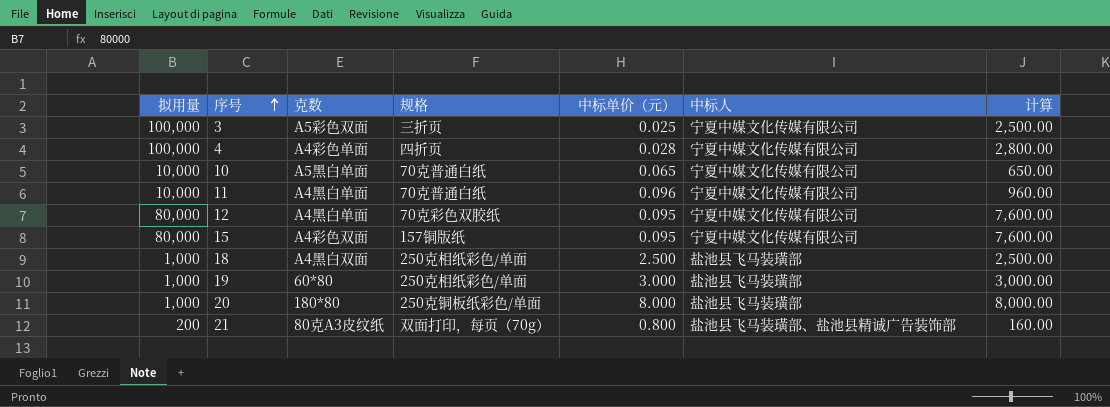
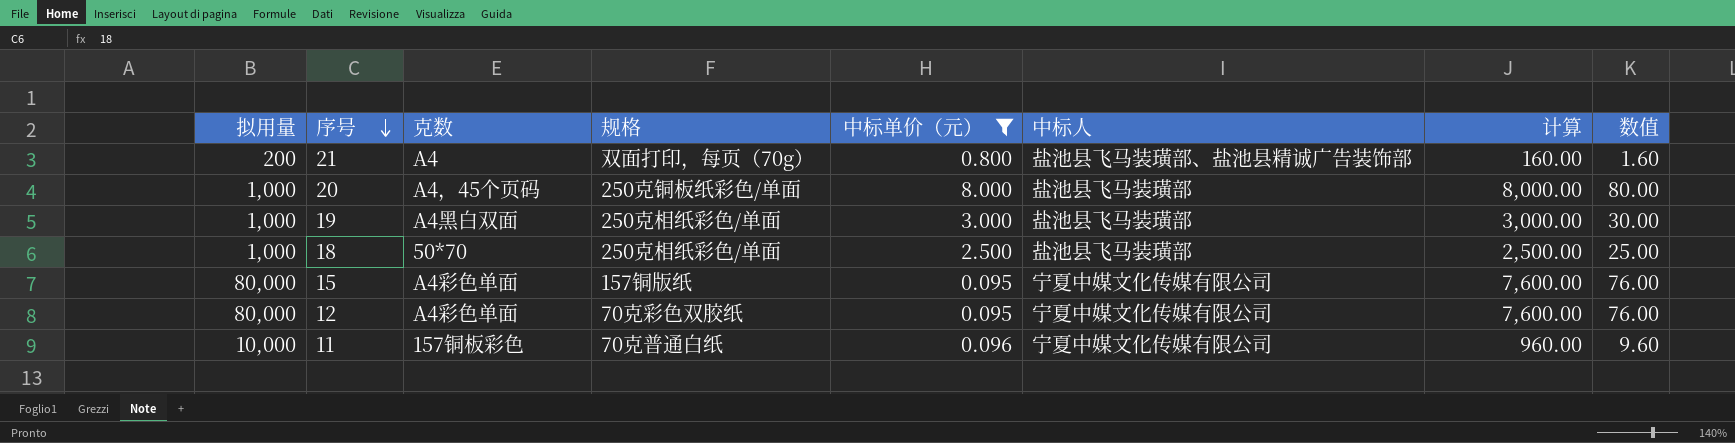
filter: none -> 中标单价（元） >= 0.095
row order: 序号 ascending -> 序号 descending
column 数值 | formula: none -> [计算] * 0.01
21 | 克数: 80克A3皮纹纸 -> A4
20 | 克数: 180*80 -> A4，45个页码
19 | 克数: 60*80 -> A4黑白双面
18 | 克数: A4黑白双面 -> 50*70
15 | 克数: A4彩色双面 -> A4彩色单面
12 | 克数: A4黑白单面 -> A4彩色单面
11 | 克数: A4黑白单面 -> 157铜板彩色

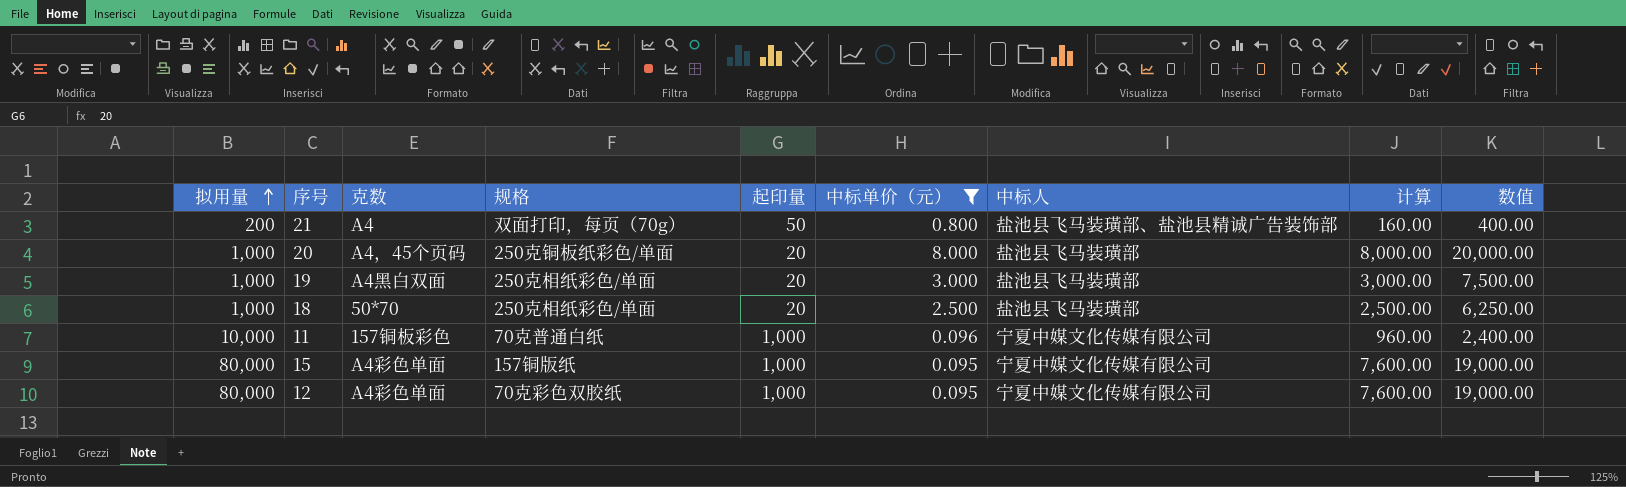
row order: 序号 descending -> 拟用量 ascending
column 起印量 | position: none -> 5
column 数值 | formula: [计算] * 0.01 -> [计算] * 2.5

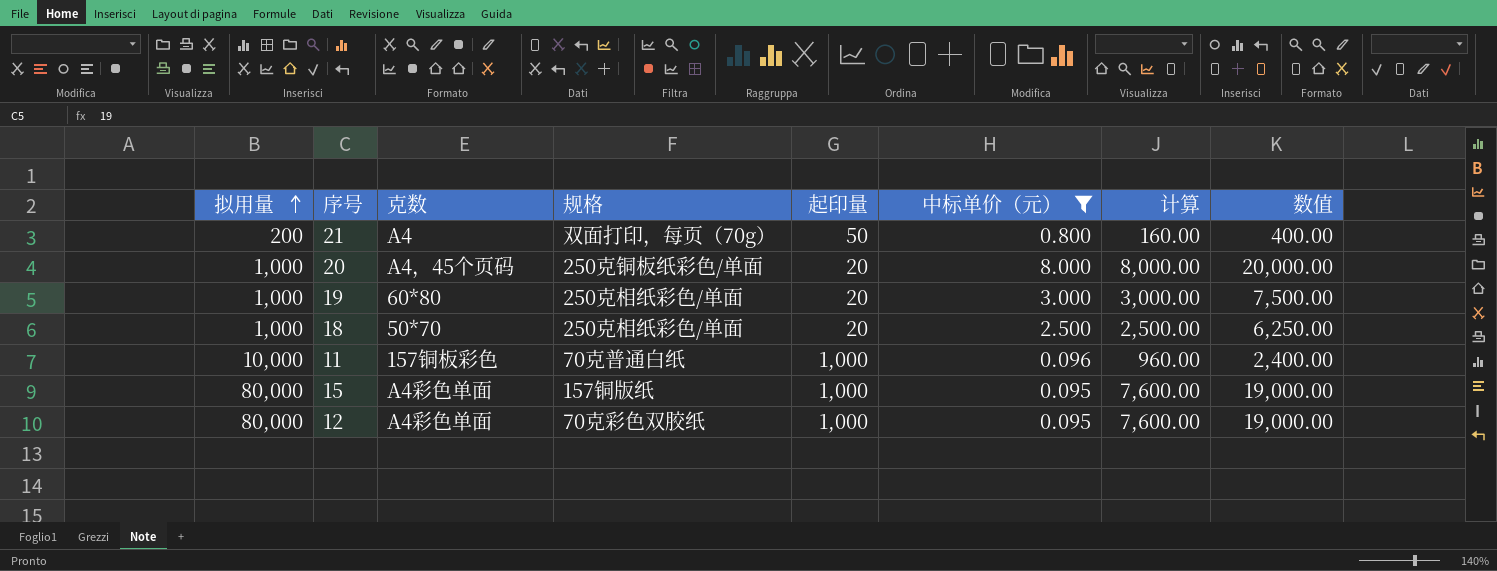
column 中标人 | position: 7 -> none
19 | 克数: A4黑白双面 -> 60*80

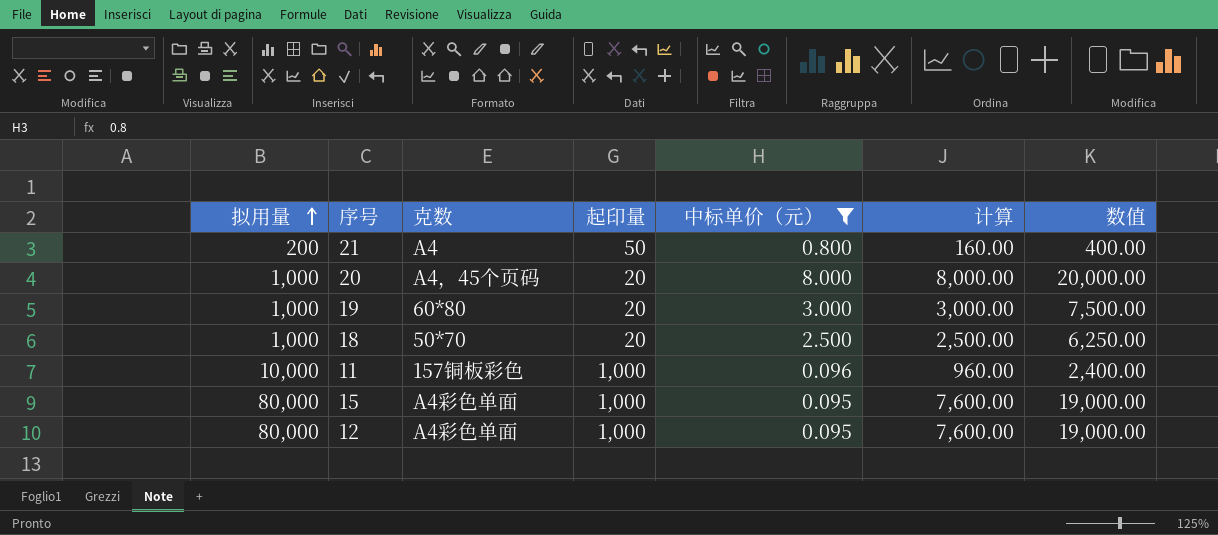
column 规格 | position: 4 -> none

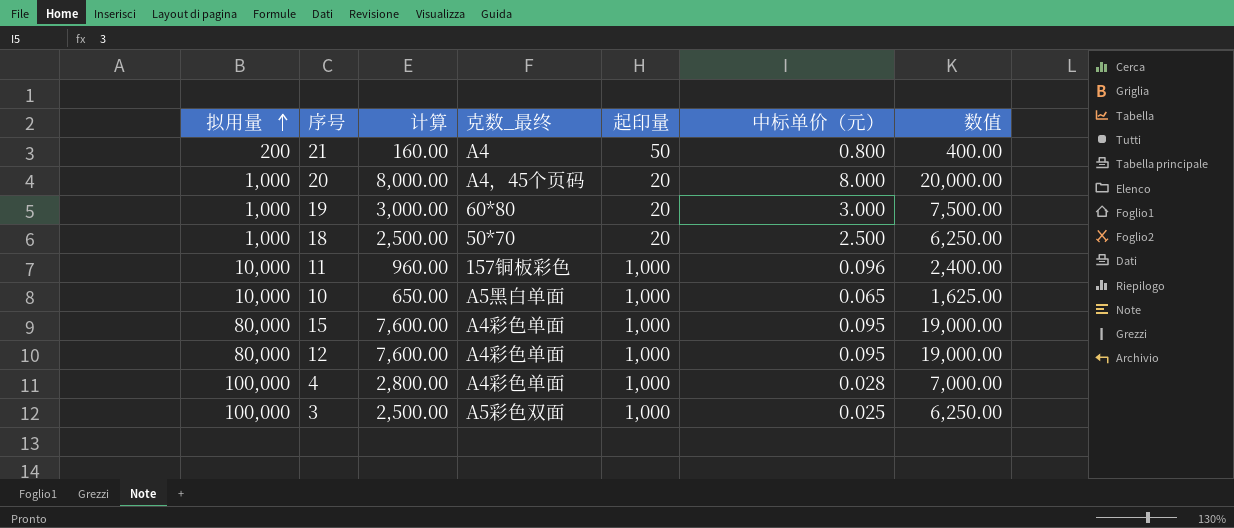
filter: 中标单价（元） >= 0.095 -> none
column 计算 | position: 6 -> 3
column name: 克数 -> 克数_最终

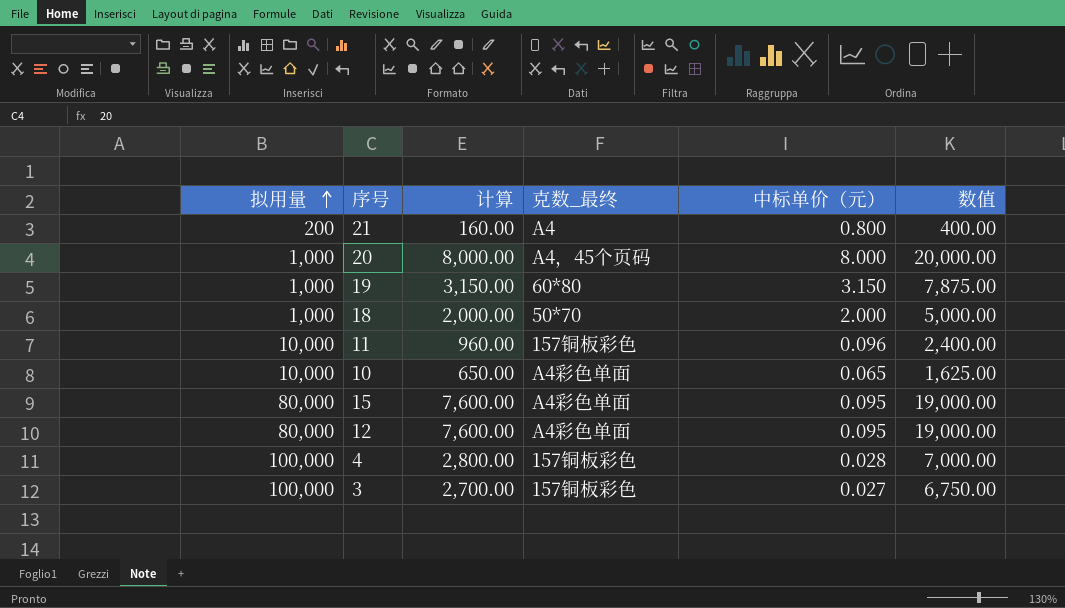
column 起印量 | position: 5 -> none
19 | 计算: 3,000.00 -> 3,150.00
19 | 中标单价（元）: 3.000 -> 3.150
19 | 数值: 7,500.00 -> 7,875.00
18 | 计算: 2,500.00 -> 2,000.00
18 | 中标单价（元）: 2.500 -> 2.000
18 | 数值: 6,250.00 -> 5,000.00
10 | 克数_最终: A5黑白单面 -> A4彩色单面
4 | 克数_最终: A4彩色单面 -> 157铜板彩色
3 | 计算: 2,500.00 -> 2,700.00
3 | 克数_最终: A5彩色双面 -> 157铜板彩色
3 | 中标单价（元）: 0.025 -> 0.027
3 | 数值: 6,250.00 -> 6,750.00

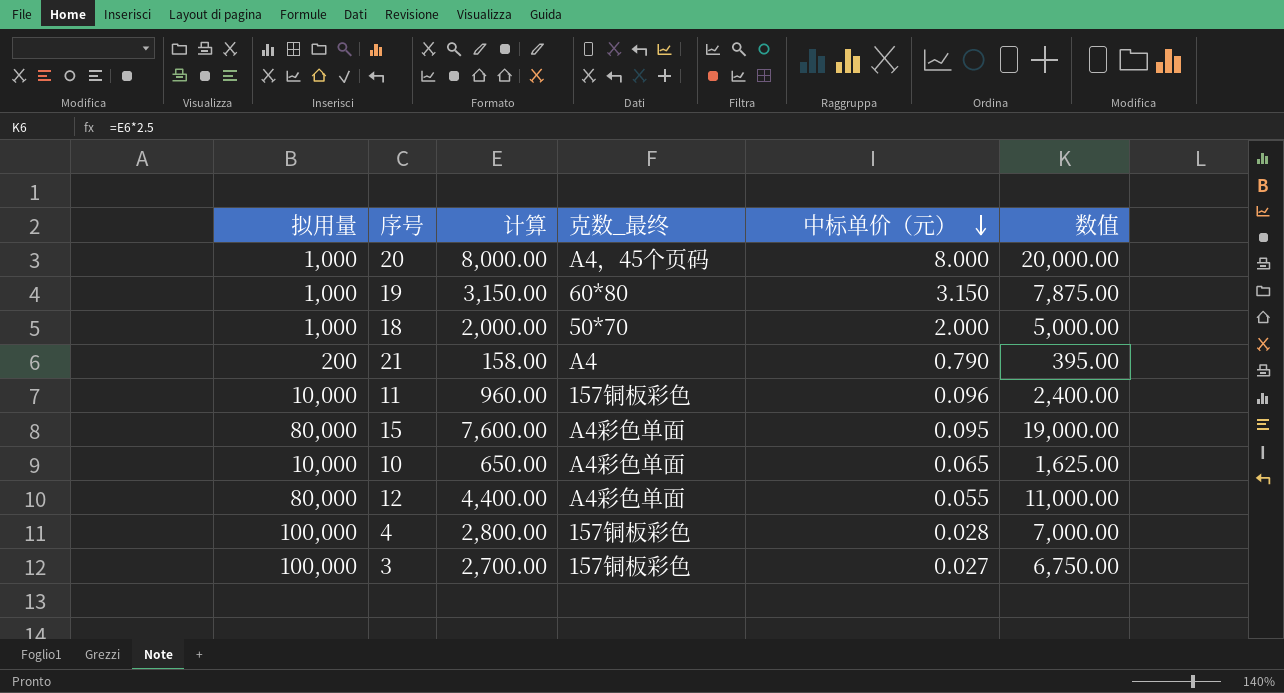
row order: 拟用量 ascending -> 中标单价（元） descending
21 | 计算: 160.00 -> 158.00
21 | 中标单价（元）: 0.800 -> 0.790
21 | 数值: 400.00 -> 395.00
12 | 计算: 7,600.00 -> 4,400.00
12 | 中标单价（元）: 0.095 -> 0.055
12 | 数值: 19,000.00 -> 11,000.00

